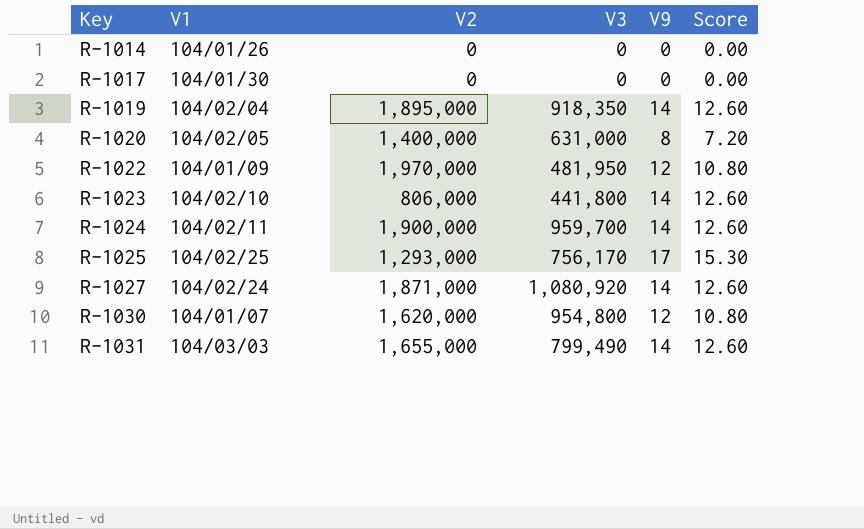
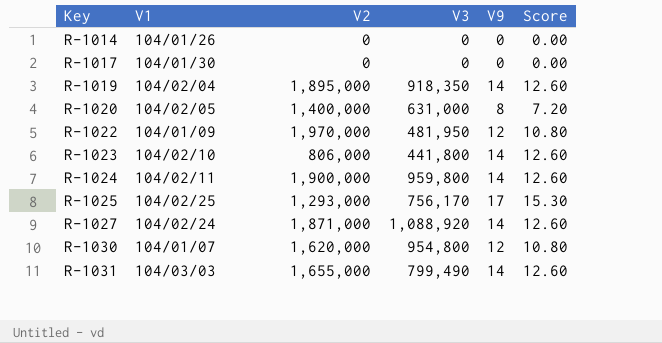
R-1024 | V3: 959,700 -> 959,800
R-1027 | V3: 1,080,920 -> 1,088,920

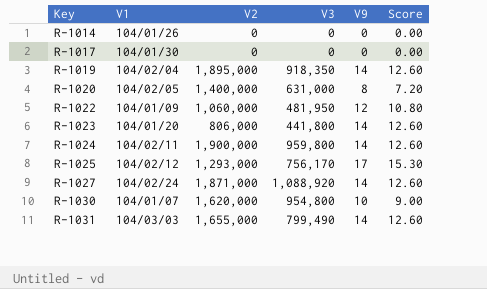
R-1022 | V2: 1,970,000 -> 1,060,000
R-1023 | V1: 104/02/10 -> 104/01/20
R-1025 | V1: 104/02/25 -> 104/02/12
R-1030 | V9: 12 -> 10
R-1030 | Score: 10.80 -> 9.00

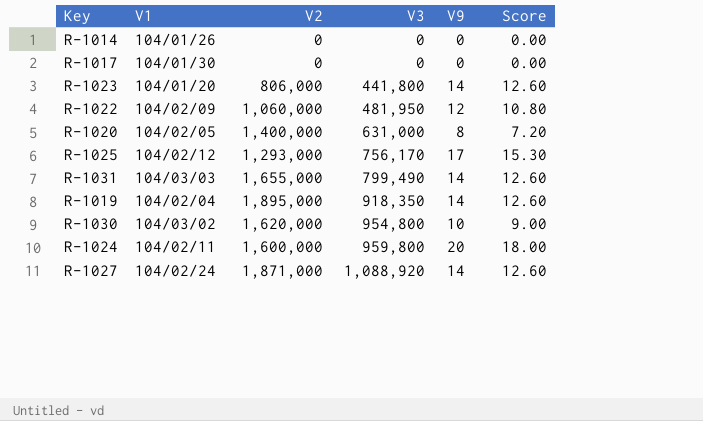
row order: Key ascending -> V3 ascending
R-1022 | V1: 104/01/09 -> 104/02/09
R-1030 | V1: 104/01/07 -> 104/03/02
R-1024 | V2: 1,900,000 -> 1,600,000
R-1024 | V9: 14 -> 20
R-1024 | Score: 12.60 -> 18.00

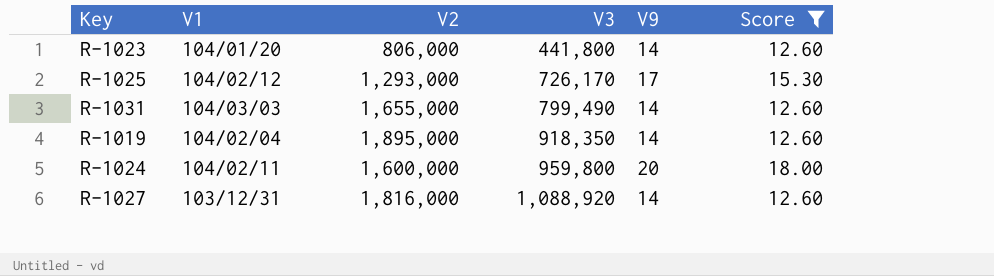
filter: none -> Score >= 12.60
R-1025 | V3: 756,170 -> 726,170
R-1027 | V1: 104/02/24 -> 103/12/31
R-1027 | V2: 1,871,000 -> 1,816,000

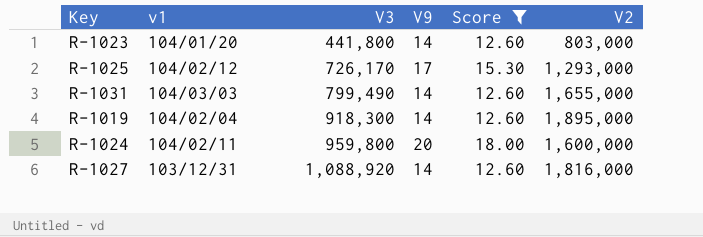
column name: V1 -> v1
column V2 | position: 3 -> 6
R-1023 | V2: 806,000 -> 803,000
R-1019 | V3: 918,350 -> 918,300

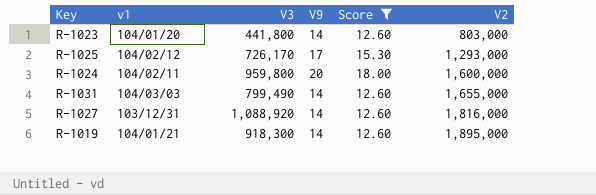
row order: V3 ascending -> V2 ascending
R-1019 | v1: 104/02/04 -> 104/01/21

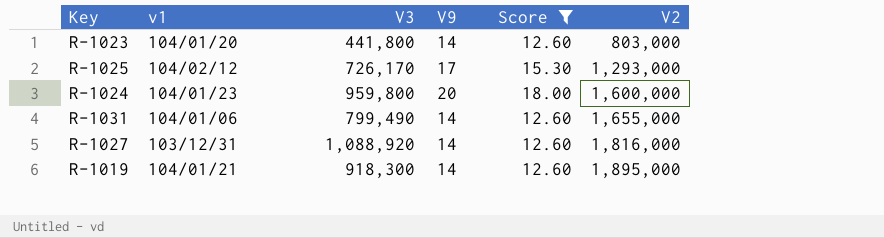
R-1024 | v1: 104/02/11 -> 104/01/23
R-1031 | v1: 104/03/03 -> 104/01/06

